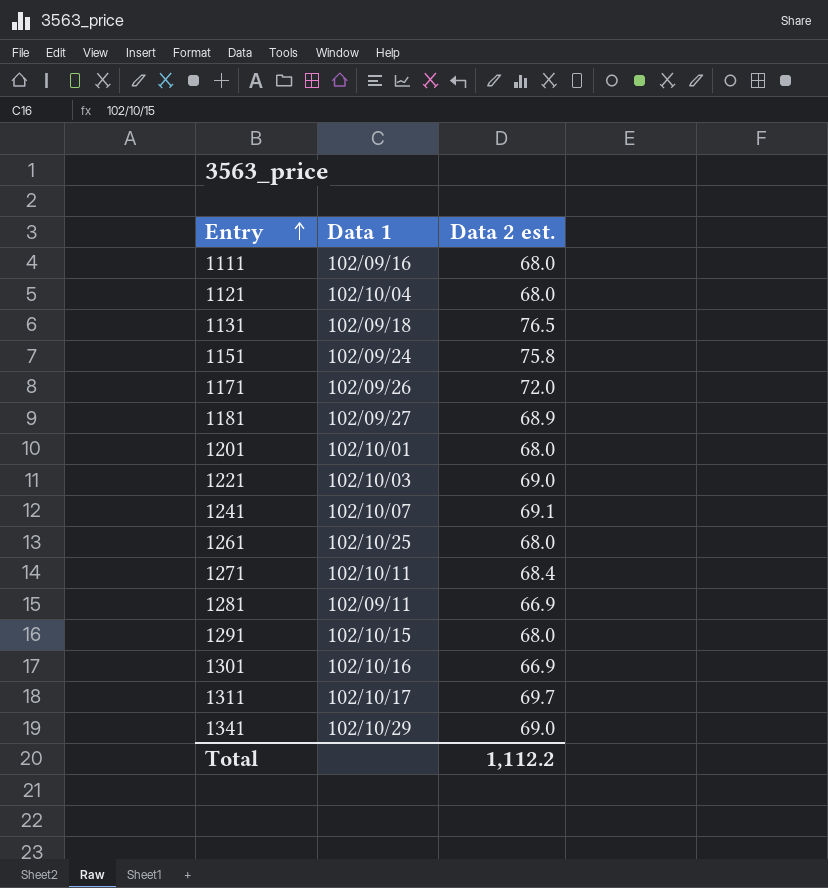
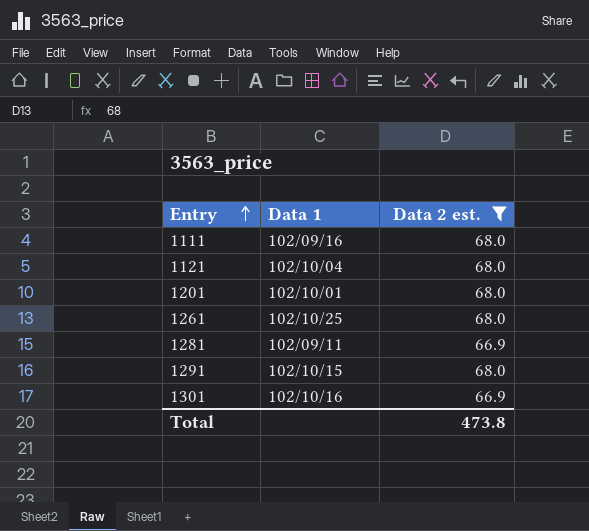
filter: none -> Data 2 est. <= 68.0
Total | Data 2 est.: 1,112.2 -> 473.8

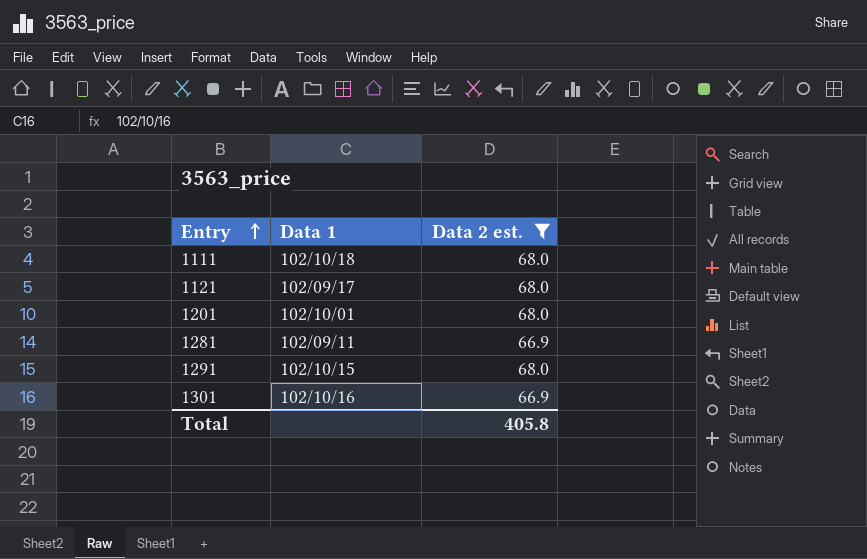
row 1261: 102/10/25 | 68.0 -> none
1111 | Data 1: 102/09/16 -> 102/10/18
1121 | Data 1: 102/10/04 -> 102/09/17
Total | Data 2 est.: 473.8 -> 405.8

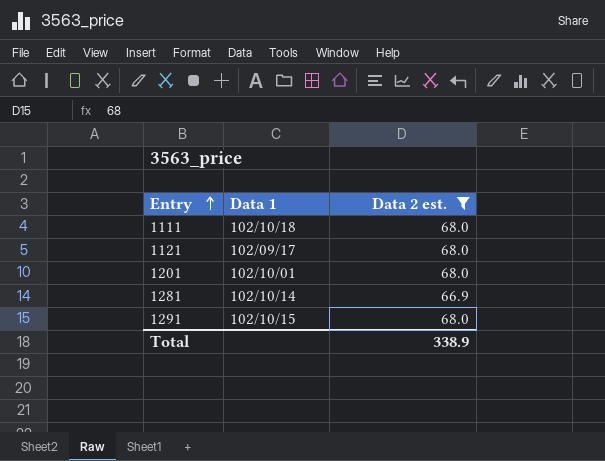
row 1301: 102/10/16 | 66.9 -> none
1281 | Data 1: 102/09/11 -> 102/10/14
Total | Data 2 est.: 405.8 -> 338.9

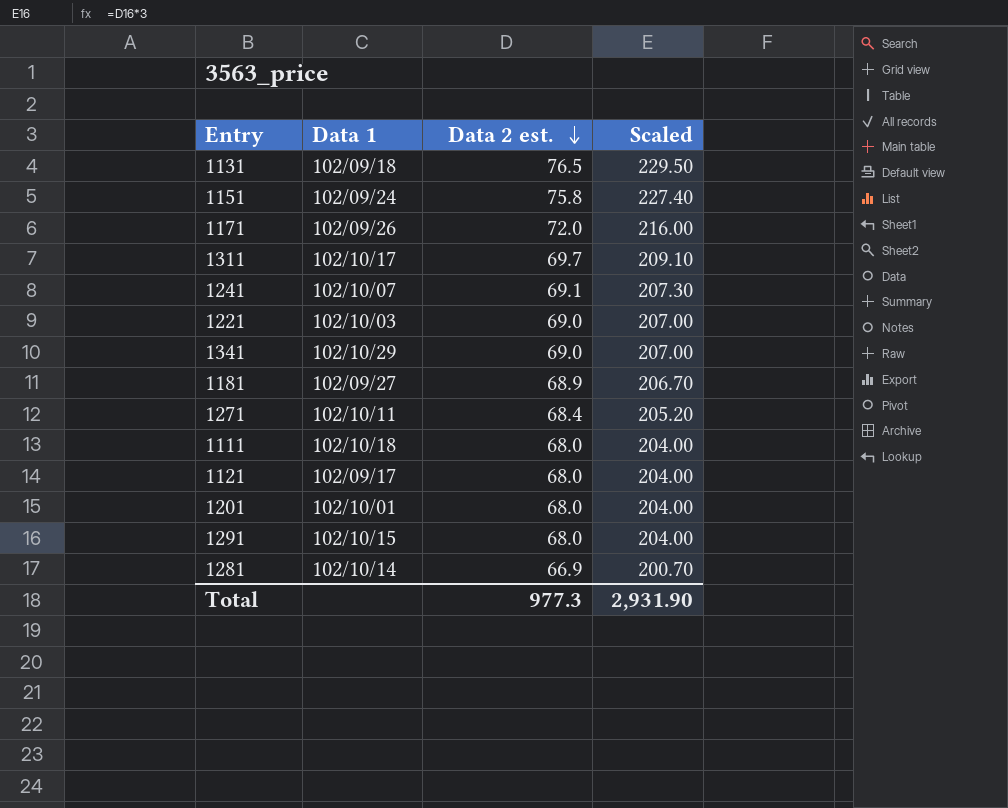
filter: Data 2 est. <= 68.0 -> none
row order: Entry ascending -> Data 2 est. descending
column Scaled | formula: none -> [Data 2 est.] * 3
Total | Data 2 est.: 338.9 -> 977.3

